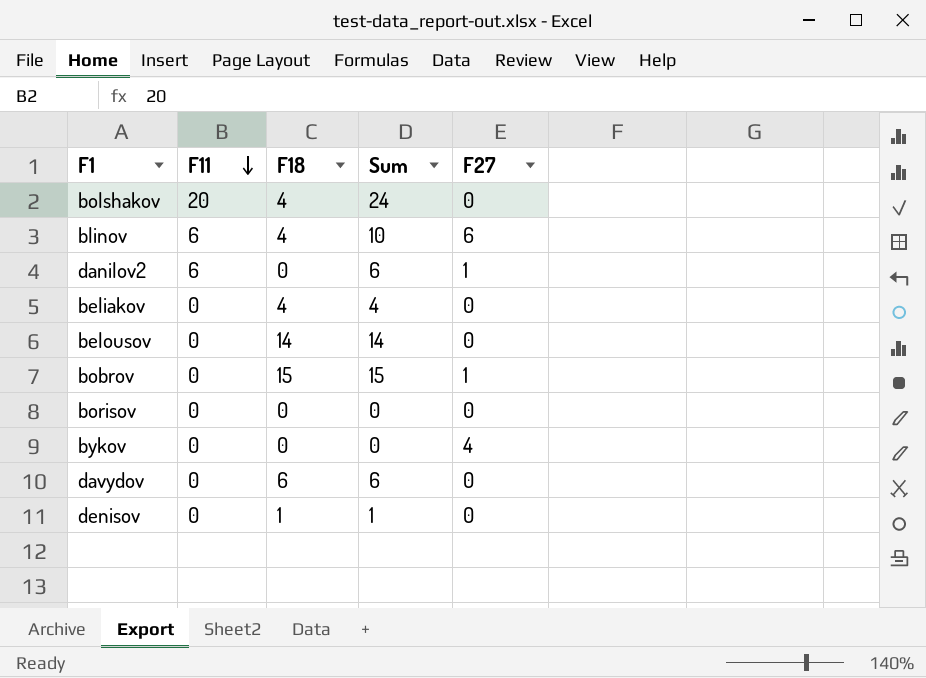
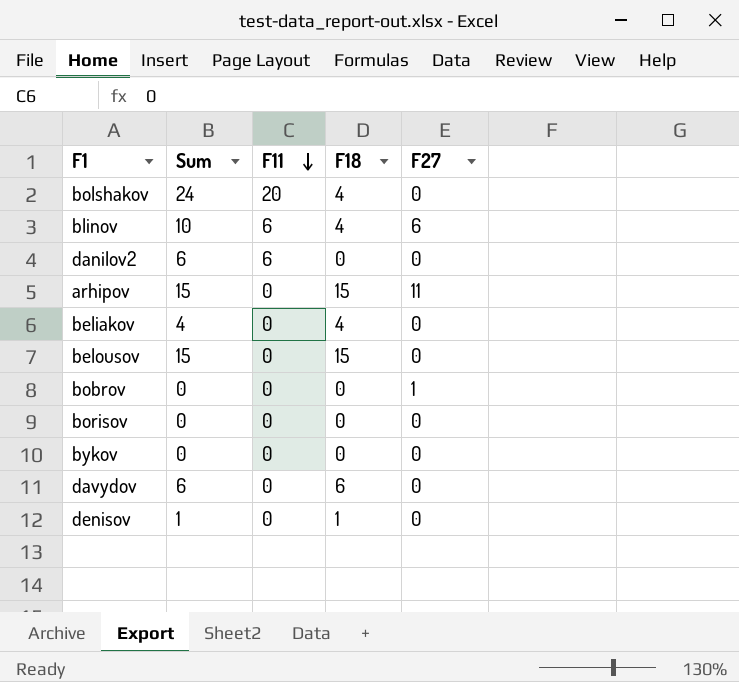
column Sum | position: 4 -> 2
danilov2 | F27: 1 -> 0
row arhipov: none -> 15 | 0 | 15 | 11
belousov | Sum: 14 -> 15
belousov | F18: 14 -> 15
bobrov | Sum: 15 -> 0
bobrov | F18: 15 -> 0
bykov | F27: 4 -> 0

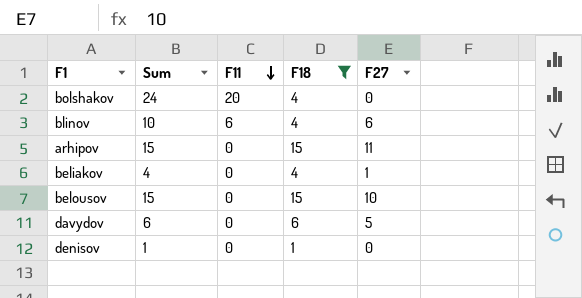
filter: none -> F18 != 0
beliakov | F27: 0 -> 1
belousov | F27: 0 -> 10
davydov | F27: 0 -> 5

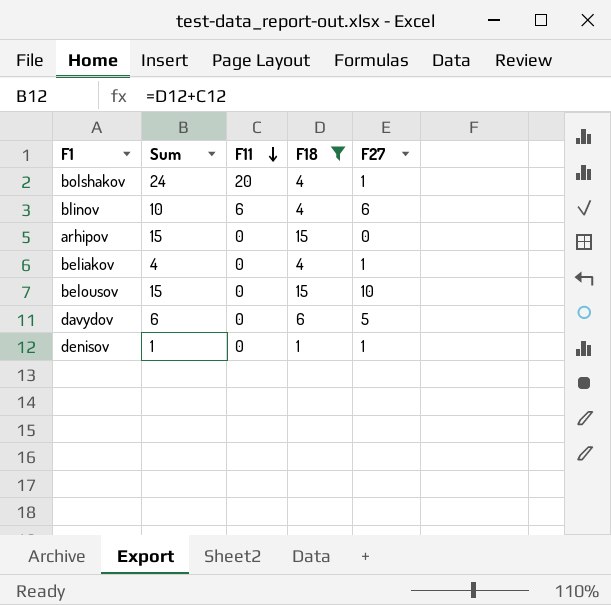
bolshakov | F27: 0 -> 1
arhipov | F27: 11 -> 0
denisov | F27: 0 -> 1

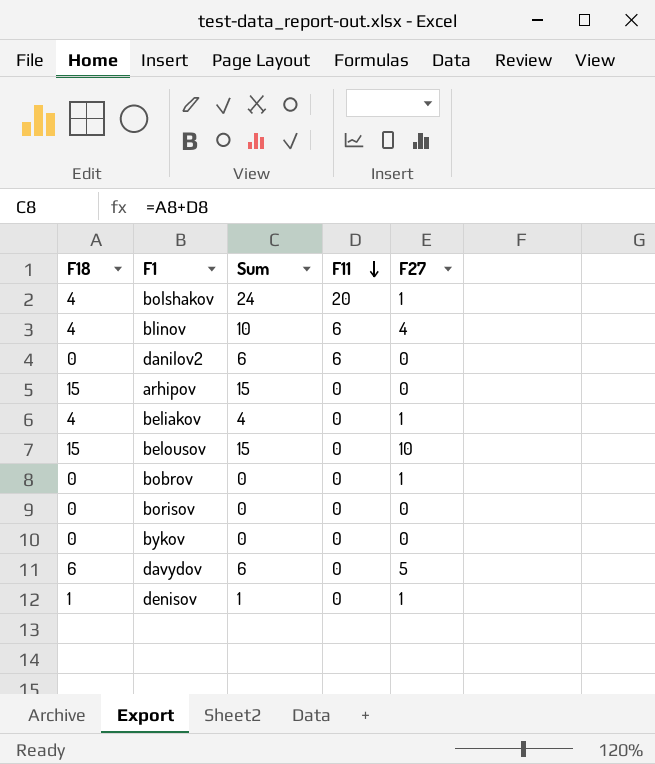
filter: F18 != 0 -> none
column F18 | position: 4 -> 1
blinov | F27: 6 -> 4

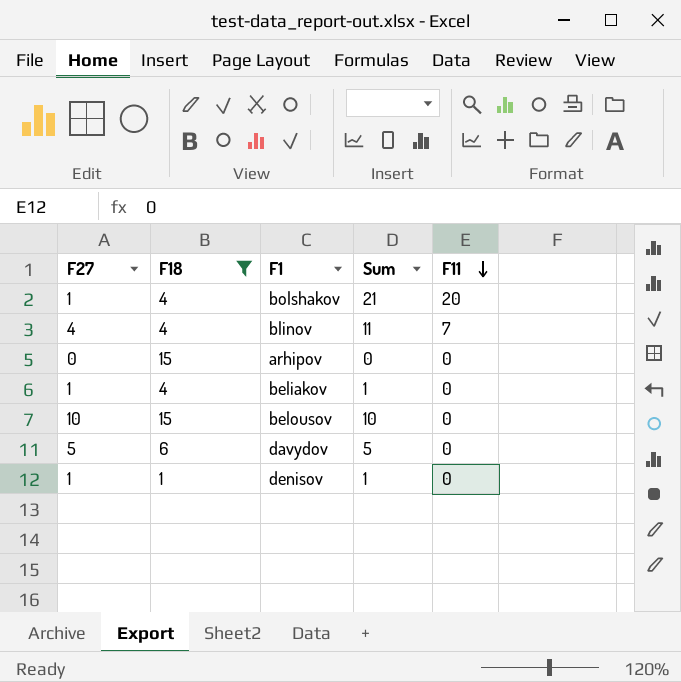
filter: none -> F18 != 0
column F27 | position: 5 -> 1
column Sum | formula: [F18] + [F11] -> [F27] + [F11]
blinov | F11: 6 -> 7

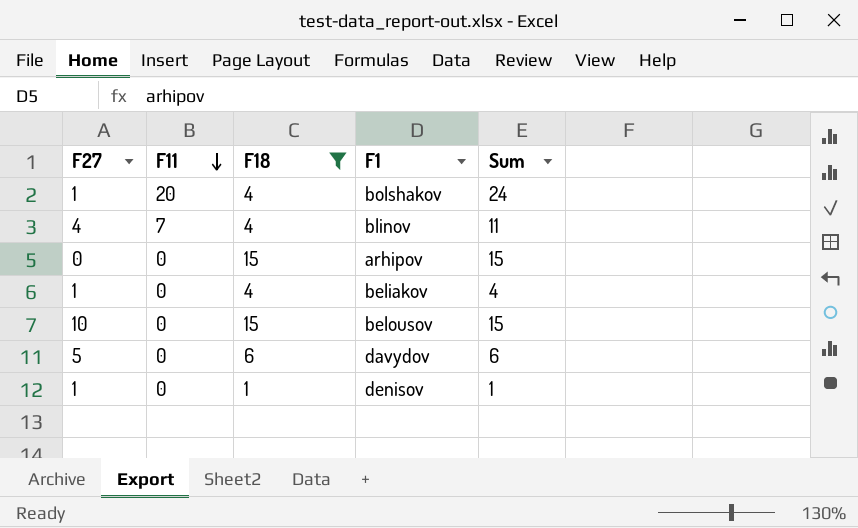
column F11 | position: 5 -> 2
column Sum | formula: [F27] + [F11] -> [F11] + [F18]

